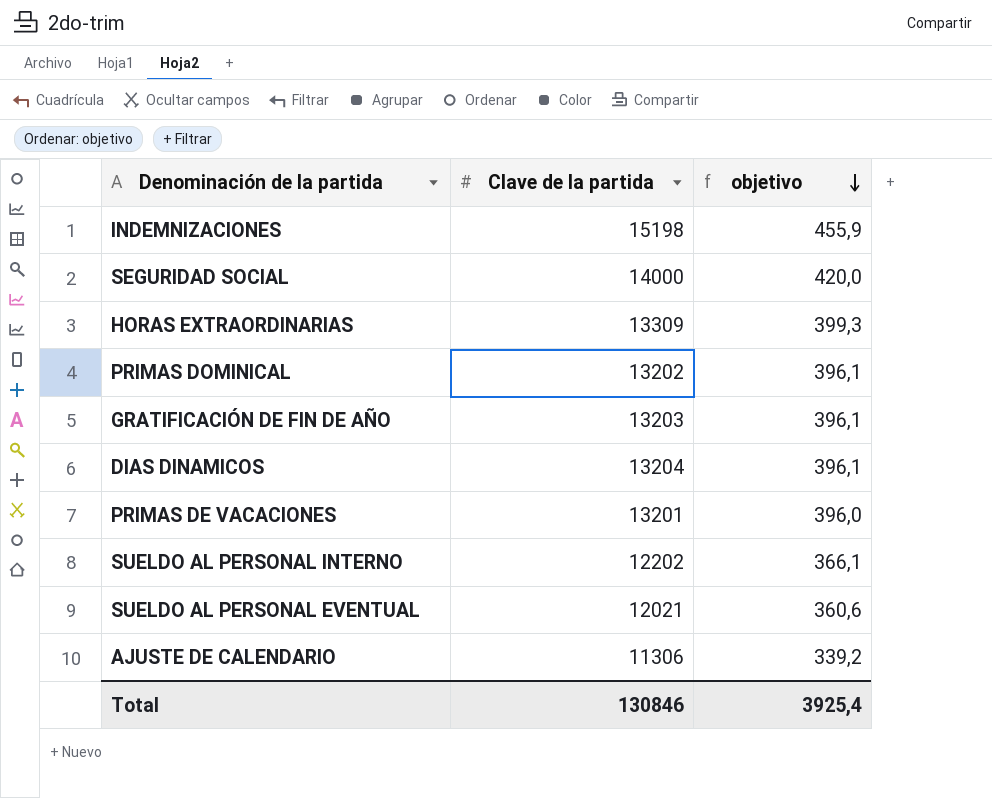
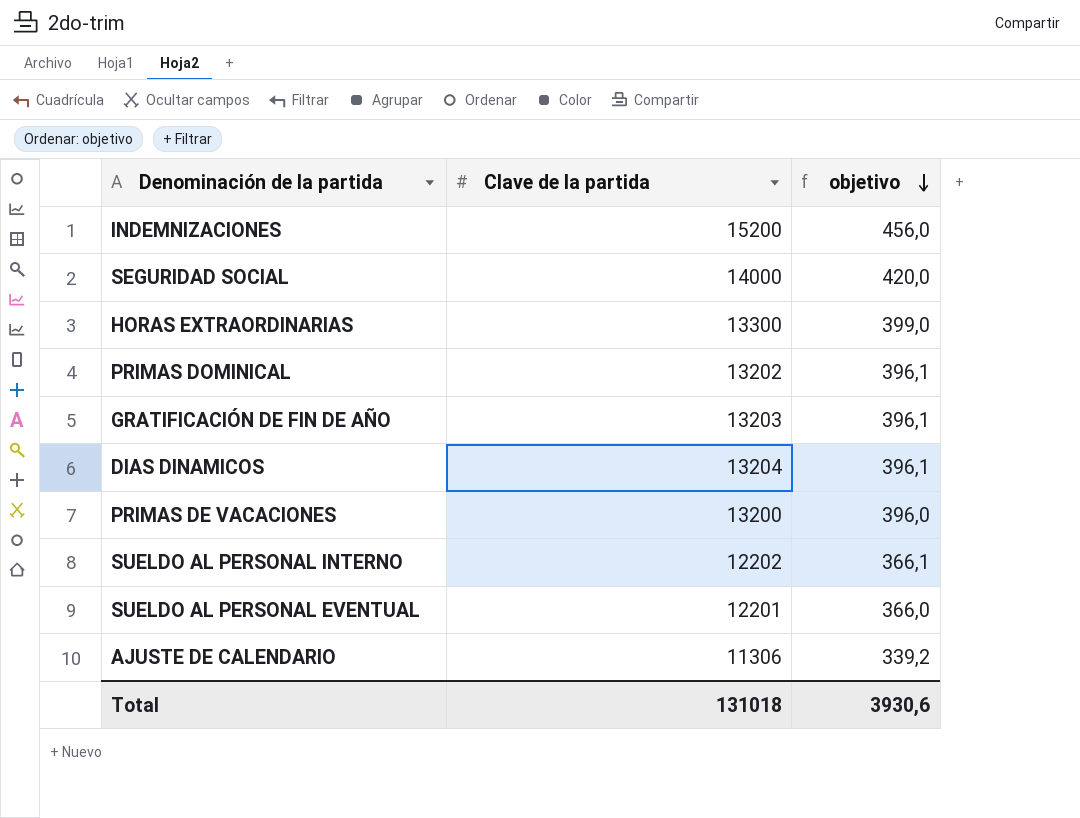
INDEMNIZACIONES | Clave de la partida: 15198 -> 15200
INDEMNIZACIONES | objetivo: 455,9 -> 456,0
HORAS EXTRAORDINARIAS | Clave de la partida: 13309 -> 13300
HORAS EXTRAORDINARIAS | objetivo: 399,3 -> 399,0
PRIMAS DE VACACIONES | Clave de la partida: 13201 -> 13200
SUELDO AL PERSONAL EVENTUAL | Clave de la partida: 12021 -> 12201
SUELDO AL PERSONAL EVENTUAL | objetivo: 360,6 -> 366,0
Total | Clave de la partida: 130846 -> 131018
Total | objetivo: 3925,4 -> 3930,6

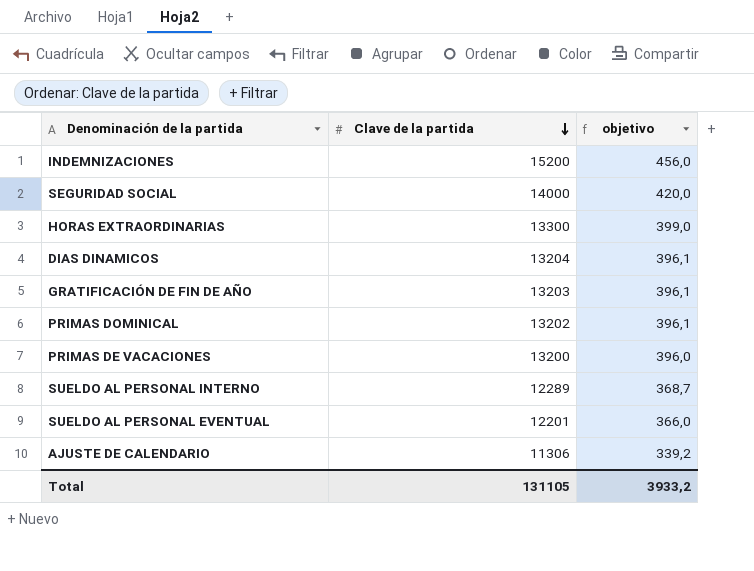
row order: objetivo descending -> Clave de la partida descending
SUELDO AL PERSONAL INTERNO | Clave de la partida: 12202 -> 12289
SUELDO AL PERSONAL INTERNO | objetivo: 366,1 -> 368,7
Total | Clave de la partida: 131018 -> 131105
Total | objetivo: 3930,6 -> 3933,2

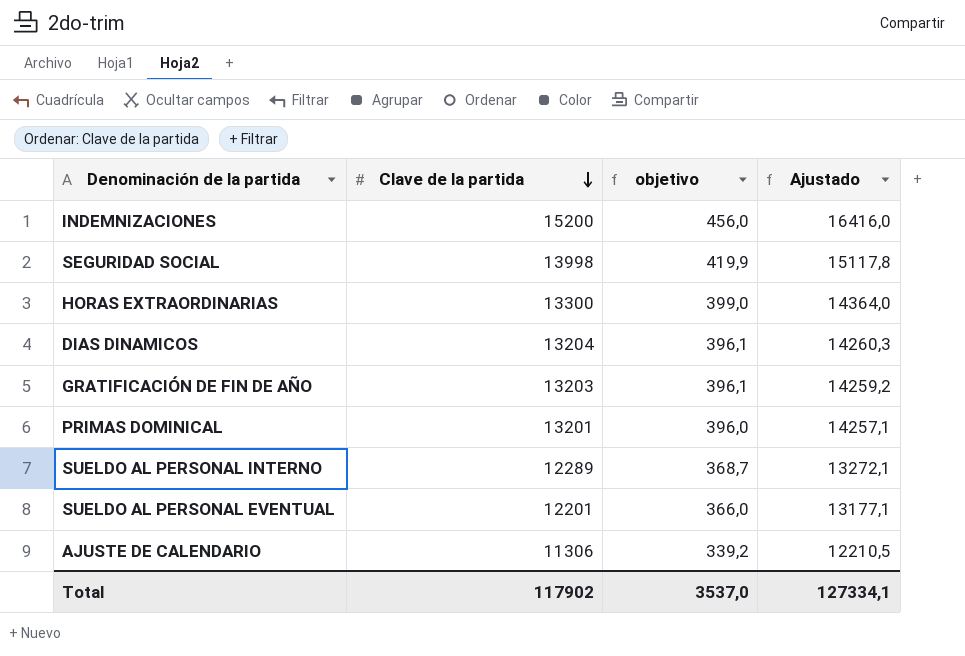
column Ajustado | formula: none -> [Clave de la partida] * 1,08
row PRIMAS DE VACACIONES: 13200 | 396,0 -> none
SEGURIDAD SOCIAL | Clave de la partida: 14000 -> 13998
SEGURIDAD SOCIAL | objetivo: 420,0 -> 419,9
PRIMAS DOMINICAL | Clave de la partida: 13202 -> 13201
PRIMAS DOMINICAL | objetivo: 396,1 -> 396,0
Total | Clave de la partida: 131105 -> 117902
Total | objetivo: 3933,2 -> 3537,0

